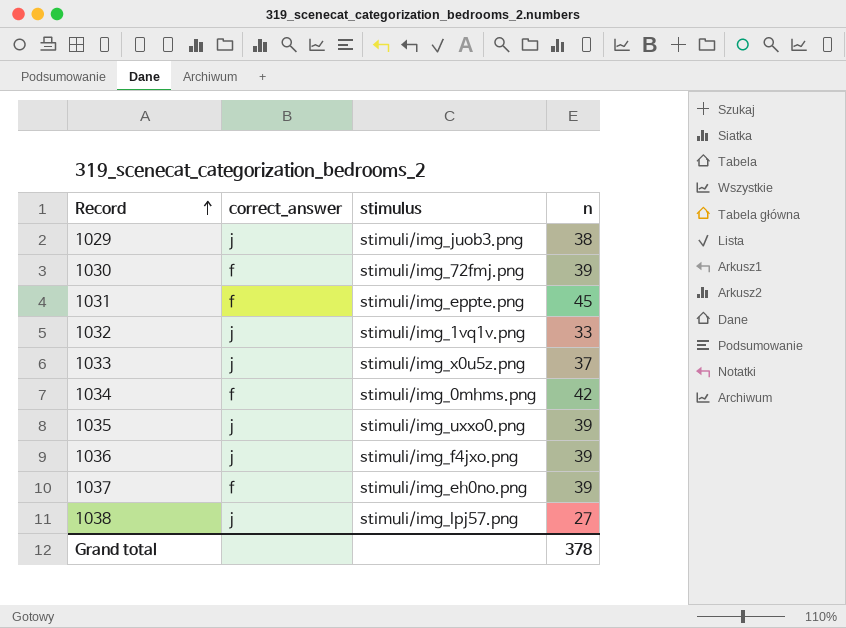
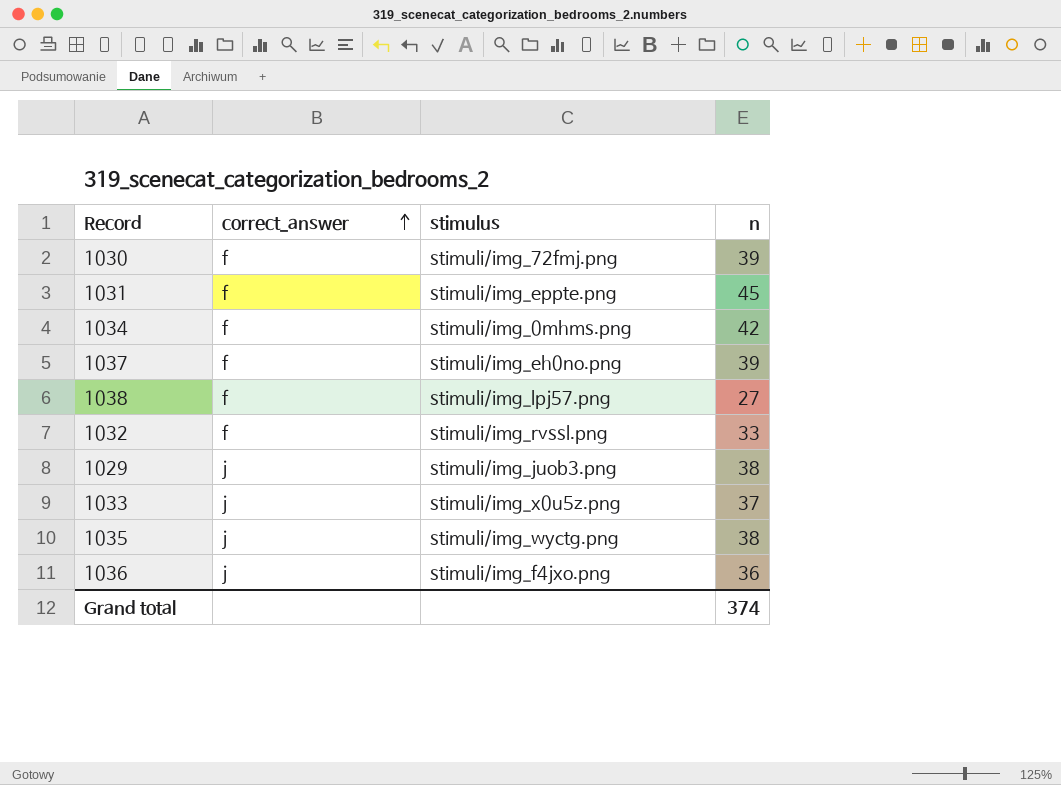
row order: Record ascending -> correct_answer ascending
1038 | correct_answer: j -> f
1032 | correct_answer: j -> f
1032 | stimulus: stimuli/img_1vq1v.png -> stimuli/img_rvssl.png
1035 | stimulus: stimuli/img_uxxo0.png -> stimuli/img_wyctg.png
1035 | n: 39 -> 38
1036 | n: 39 -> 36
Grand total | n: 378 -> 374

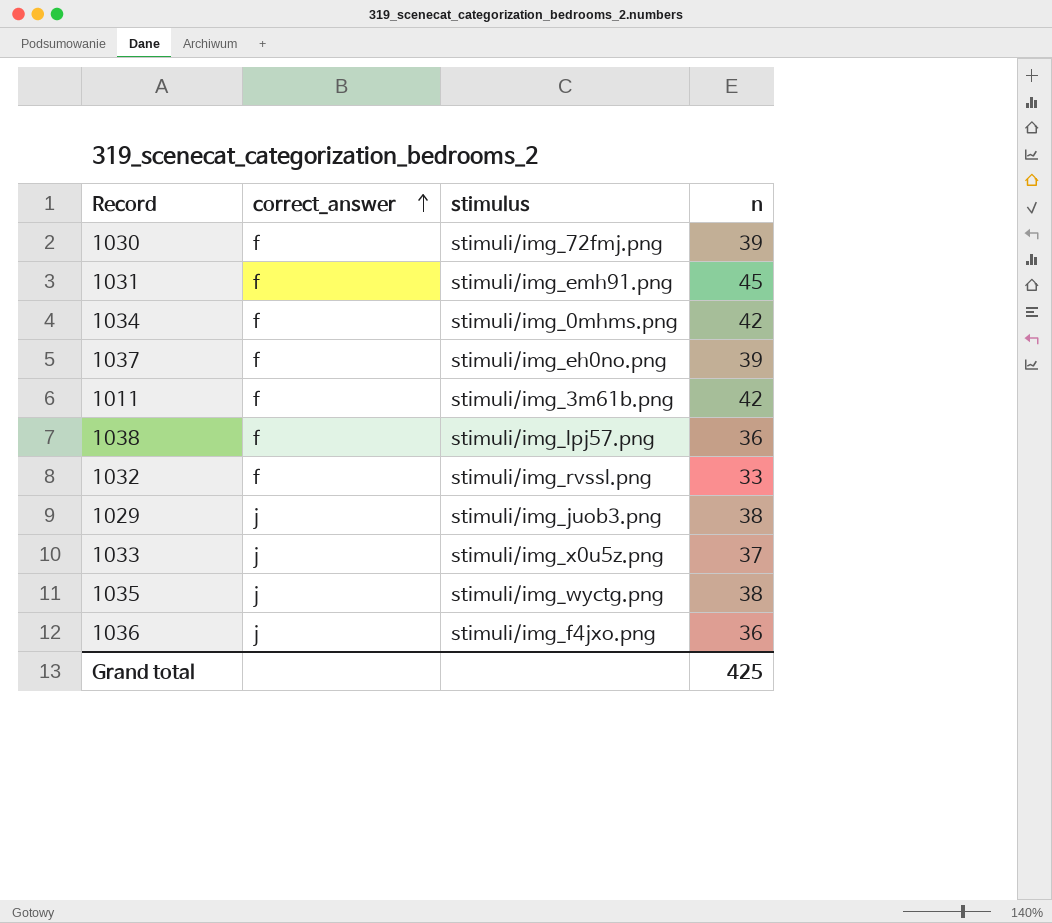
1031 | stimulus: stimuli/img_eppte.png -> stimuli/img_emh91.png
row 1011: none -> f | stimuli/img_3m61b.png | 42
1038 | n: 27 -> 36
Grand total | n: 374 -> 425

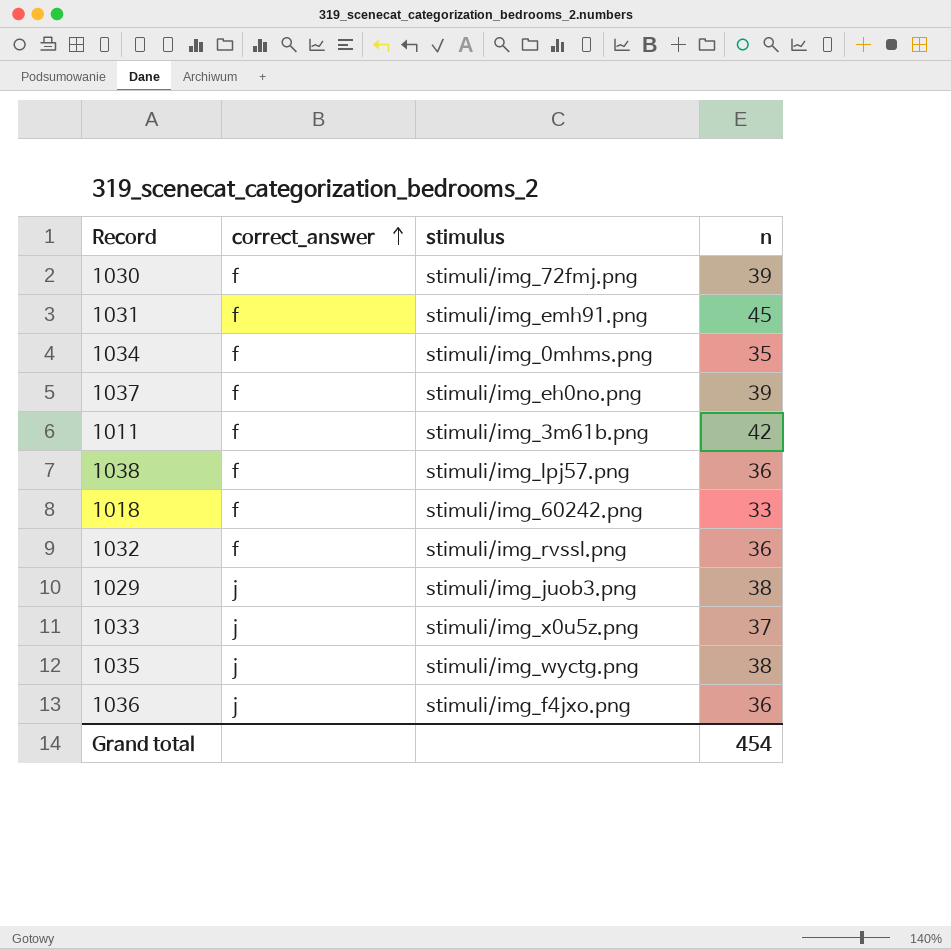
1034 | n: 42 -> 35
row 1018: none -> f | stimuli/img_60242.png | 33
1032 | n: 33 -> 36
Grand total | n: 425 -> 454

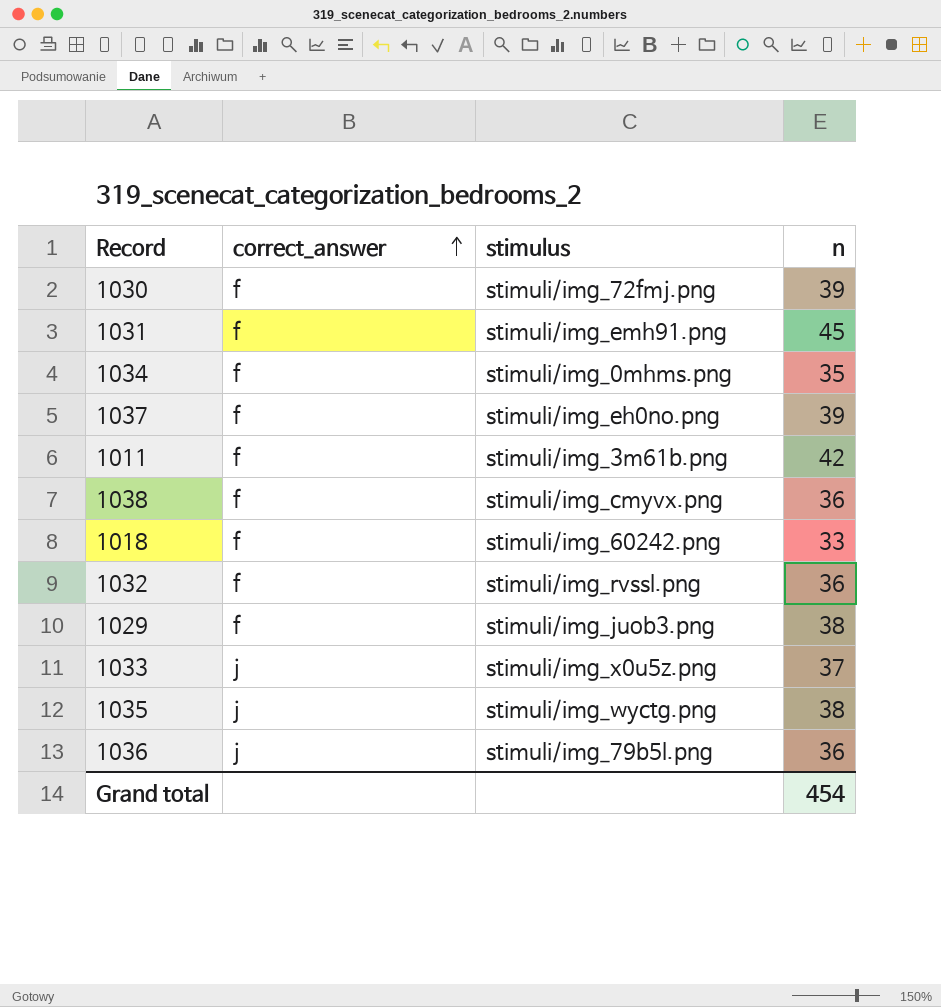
1038 | stimulus: stimuli/img_lpj57.png -> stimuli/img_cmyvx.png
1029 | correct_answer: j -> f
1036 | stimulus: stimuli/img_f4jxo.png -> stimuli/img_79b5l.png

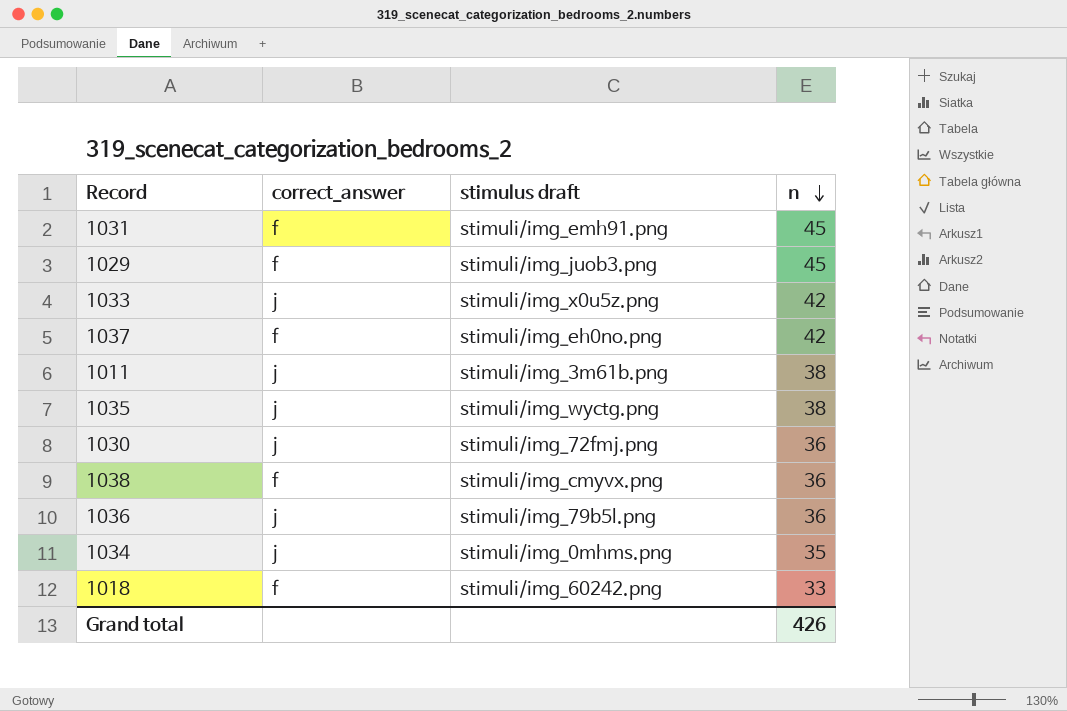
row order: correct_answer ascending -> n descending
column name: stimulus -> stimulus draft
row 1032: f | stimuli/img_rvssl.png | 36 -> none
1029 | n: 38 -> 45
1033 | n: 37 -> 42
1037 | n: 39 -> 42
1011 | correct_answer: f -> j
1011 | n: 42 -> 38
1030 | correct_answer: f -> j
1030 | n: 39 -> 36
1034 | correct_answer: f -> j
Grand total | n: 454 -> 426

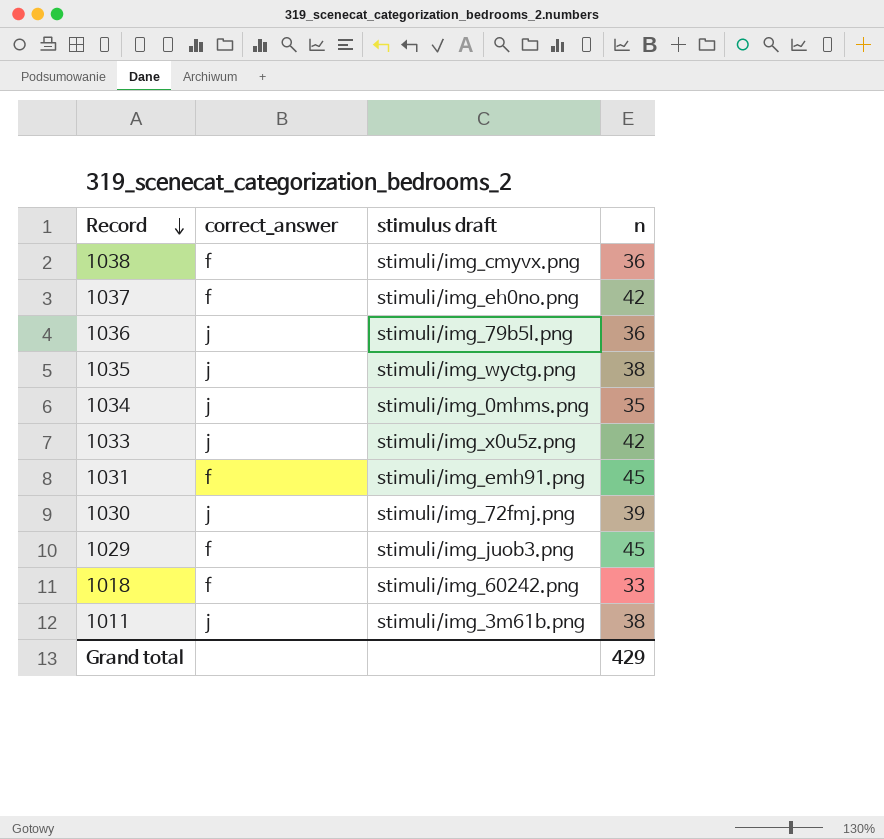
row order: n descending -> Record descending
1030 | n: 36 -> 39
Grand total | n: 426 -> 429

